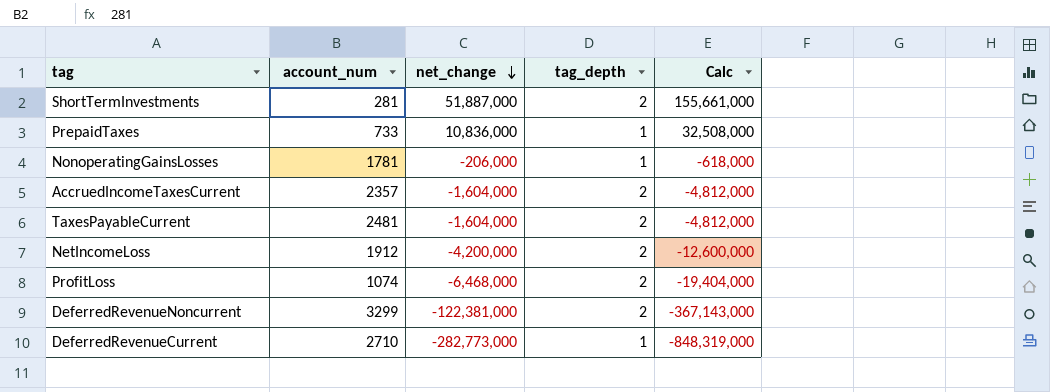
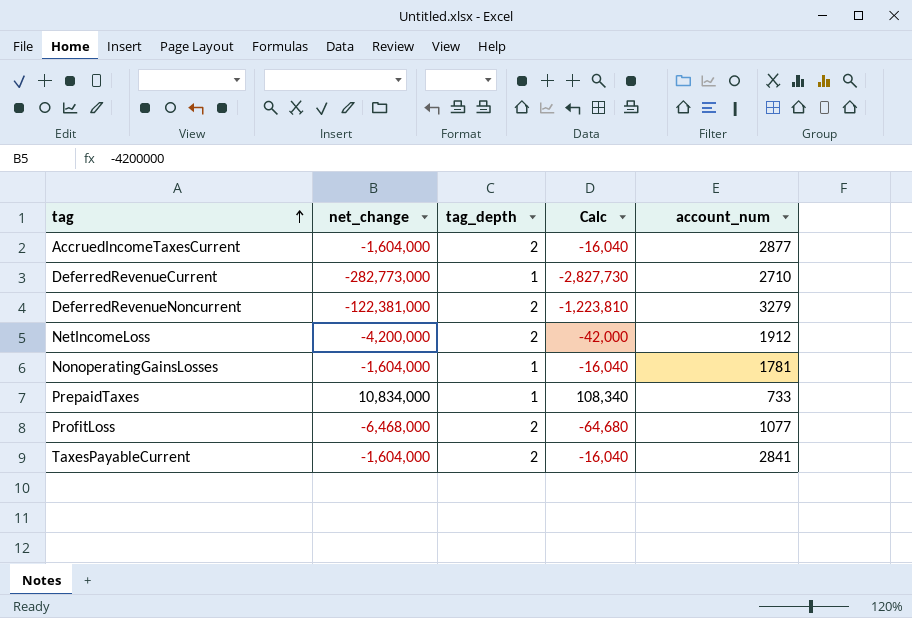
row order: net_change descending -> tag ascending
column Calc | formula: [net_change] * 3 -> [net_change] * 0.01
column account_num | position: 2 -> 5
row ShortTermInvestments: 281 | 51,887,000 | 2 | 155,661,000 -> none
AccruedIncomeTaxesCurrent | account_num: 2357 -> 2877
DeferredRevenueNoncurrent | account_num: 3299 -> 3279
NonoperatingGainsLosses | net_change: -206,000 -> -1,604,000
PrepaidTaxes | net_change: 10,836,000 -> 10,834,000
ProfitLoss | account_num: 1074 -> 1077
TaxesPayableCurrent | account_num: 2481 -> 2841

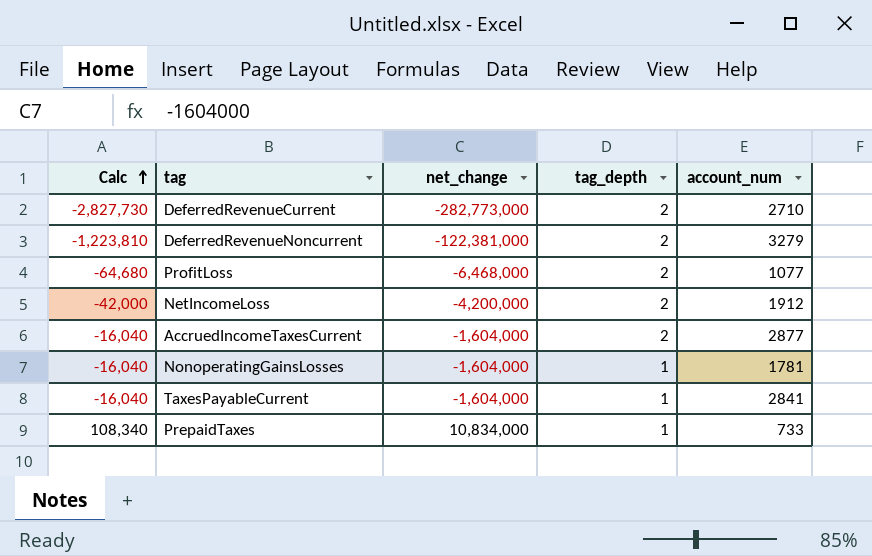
row order: tag ascending -> Calc ascending
column Calc | position: 4 -> 1
DeferredRevenueCurrent | tag_depth: 1 -> 2
TaxesPayableCurrent | tag_depth: 2 -> 1

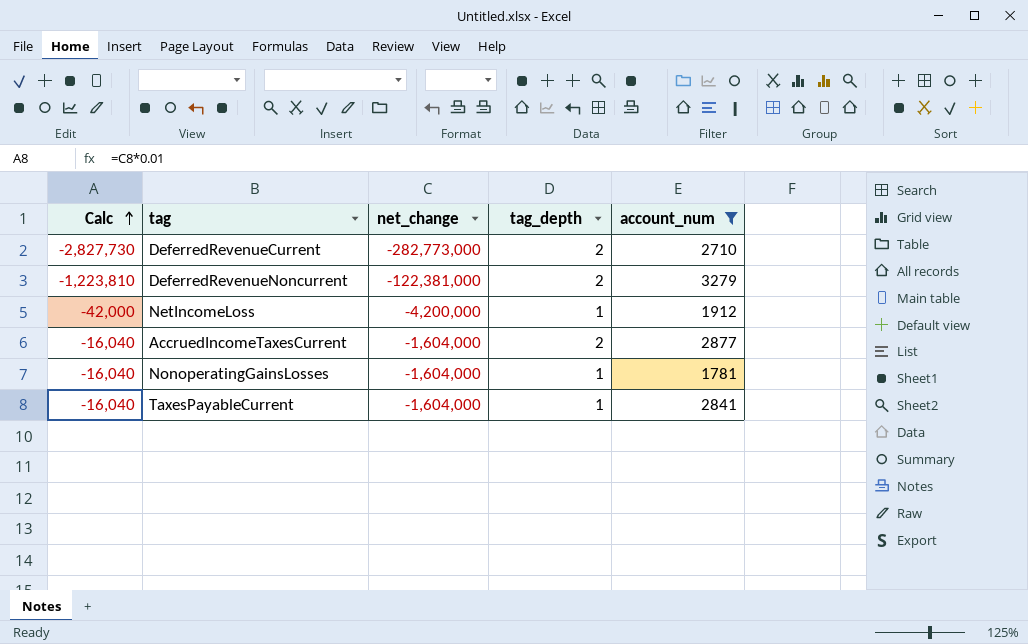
filter: none -> account_num >= 1781
NetIncomeLoss | tag_depth: 2 -> 1

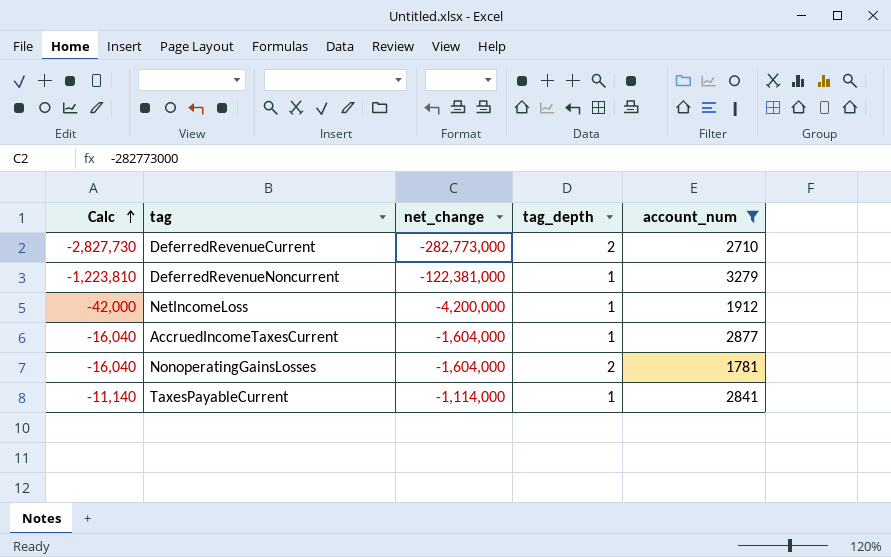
DeferredRevenueNoncurrent | tag_depth: 2 -> 1
AccruedIncomeTaxesCurrent | tag_depth: 2 -> 1
NonoperatingGainsLosses | tag_depth: 1 -> 2
TaxesPayableCurrent | Calc: -16,040 -> -11,140
TaxesPayableCurrent | net_change: -1,604,000 -> -1,114,000

